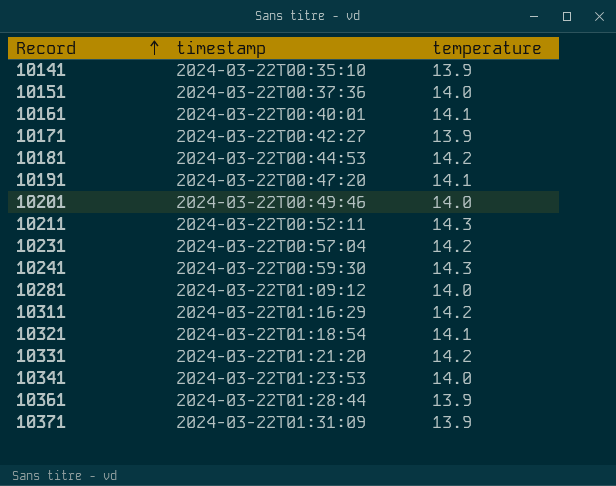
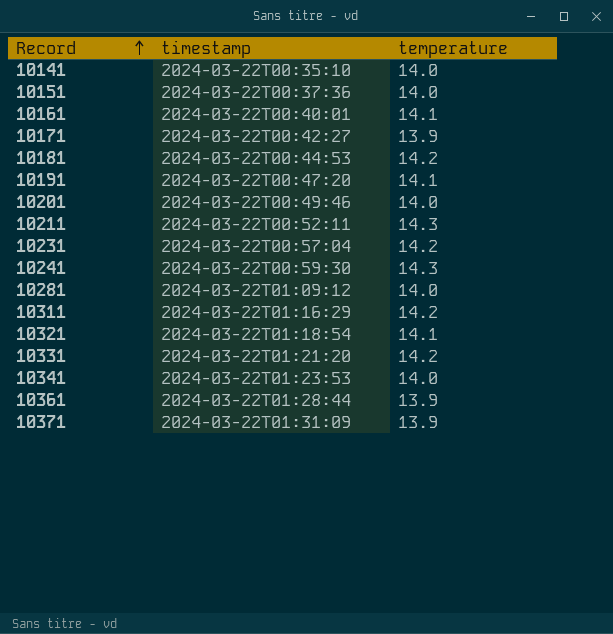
10141 | temperature: 13.9 -> 14.0

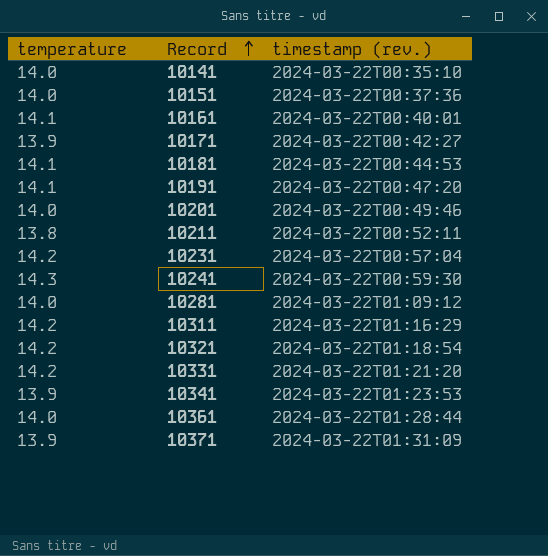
column temperature | position: 3 -> 1
column name: timestamp -> timestamp (rev.)
10181 | temperature: 14.2 -> 14.1
10211 | temperature: 14.3 -> 13.8
10321 | temperature: 14.1 -> 14.2
10341 | temperature: 14.0 -> 13.9
10361 | temperature: 13.9 -> 14.0

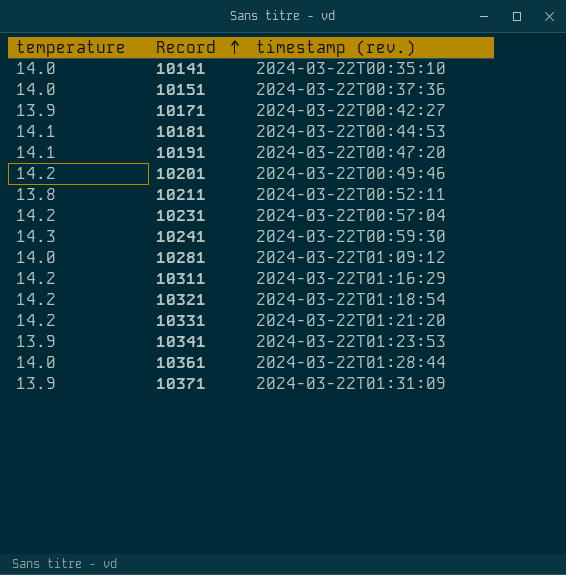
row 10161: 14.1 | 2024-03-22T00:40:01 -> none
10201 | temperature: 14.0 -> 14.2

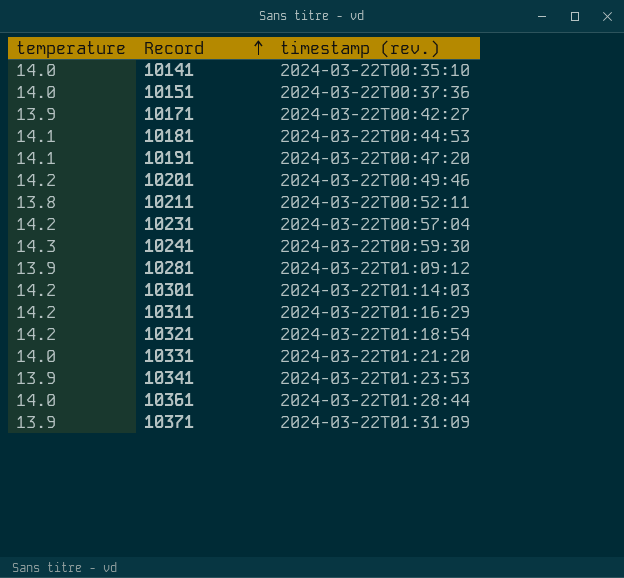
10281 | temperature: 14.0 -> 13.9
row 10301: none -> 14.2 | 2024-03-22T01:14:03
10331 | temperature: 14.2 -> 14.0

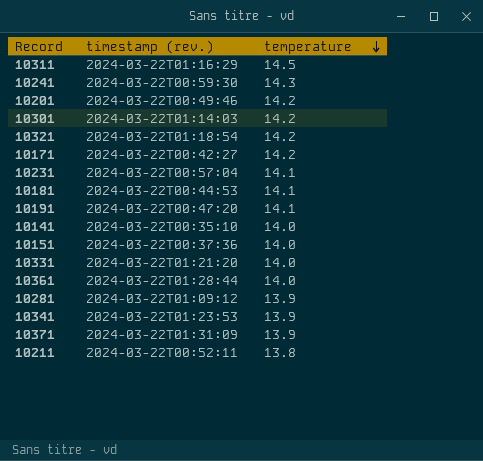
row order: Record ascending -> temperature descending
column temperature | position: 1 -> 3
10311 | temperature: 14.2 -> 14.5
10171 | temperature: 13.9 -> 14.2
10231 | temperature: 14.2 -> 14.1

